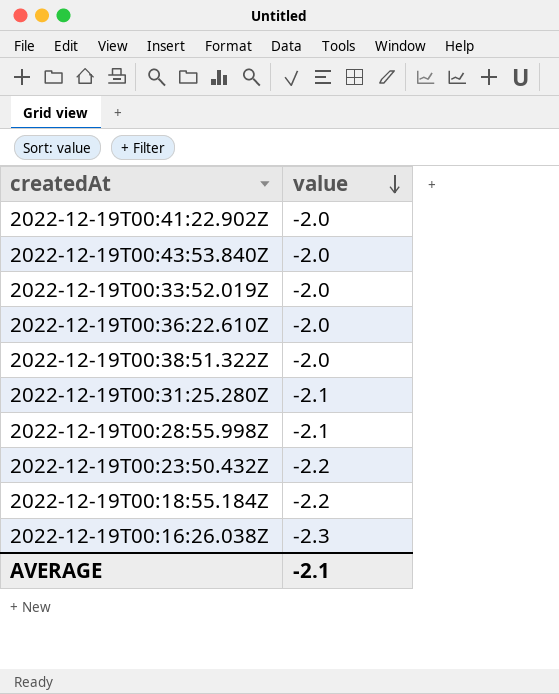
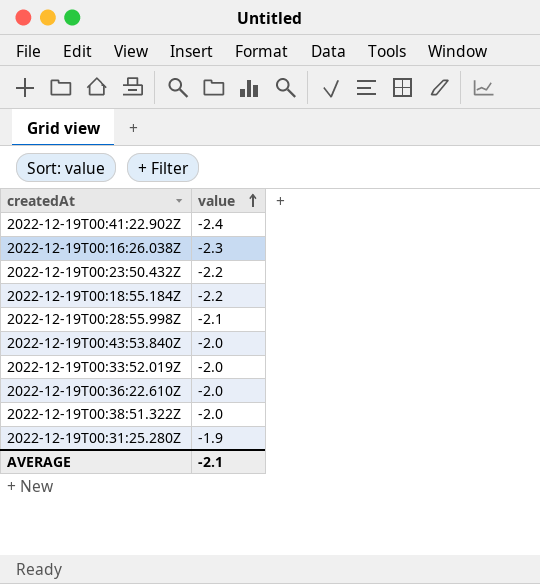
row order: value descending -> value ascending
2022-12-19T00:41:22.902Z | value: -2.0 -> -2.4
2022-12-19T00:31:25.280Z | value: -2.1 -> -1.9

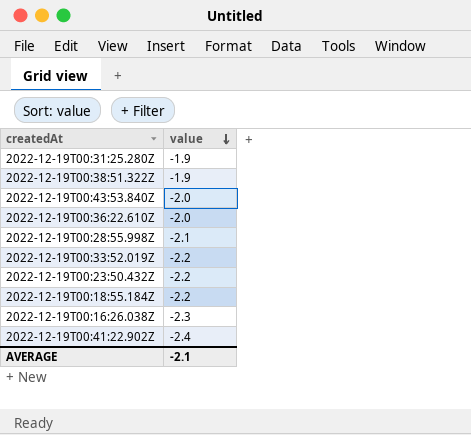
row order: value ascending -> value descending
2022-12-19T00:38:51.322Z | value: -2.0 -> -1.9
2022-12-19T00:33:52.019Z | value: -2.0 -> -2.2

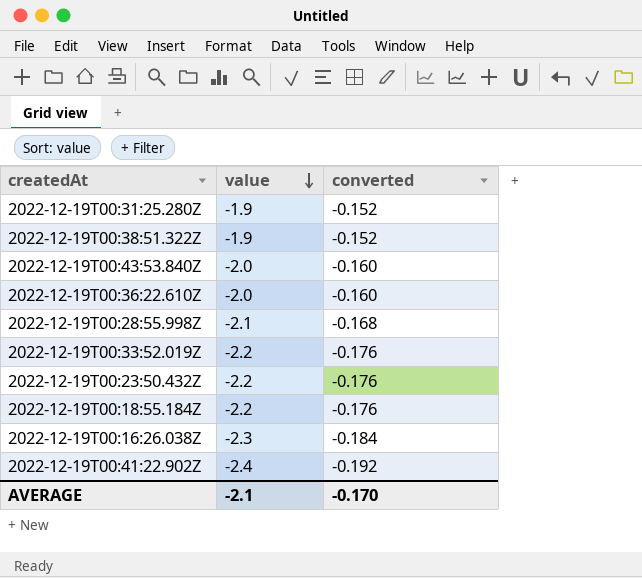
column converted | formula: none -> [value] * 0.08

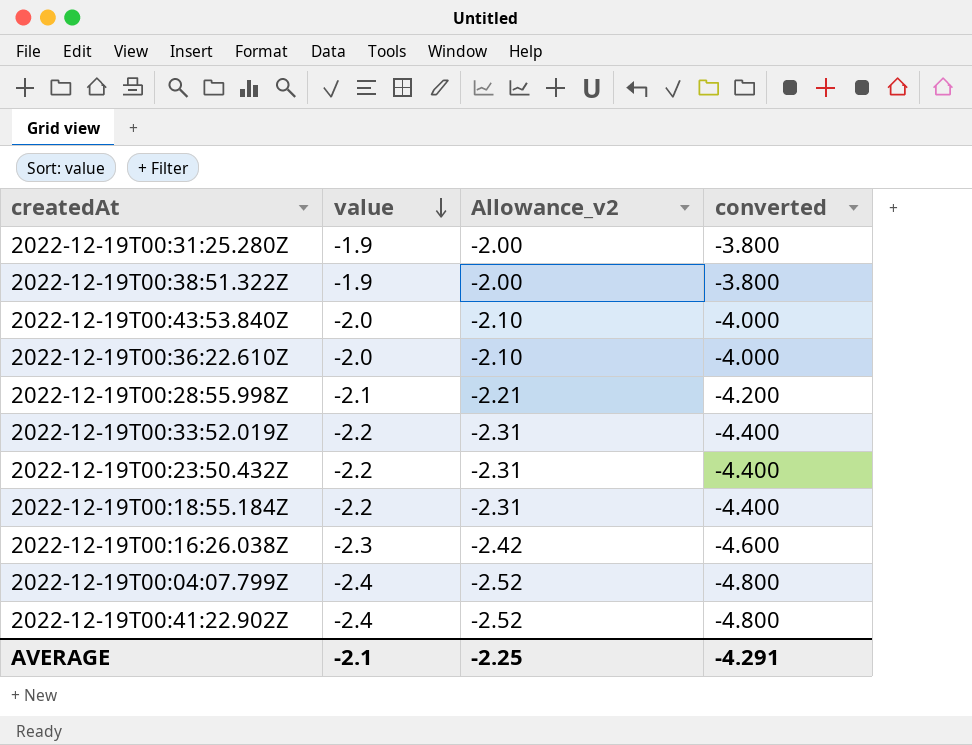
column Allowance_v2 | formula: none -> [value] * 1.05
column converted | formula: [value] * 0.08 -> [value] * 2
row 2022-12-19T00:04:07.799Z: none -> -2.4 | -2.52 | -4.800
AVERAGE | converted: -0.170 -> -4.291

